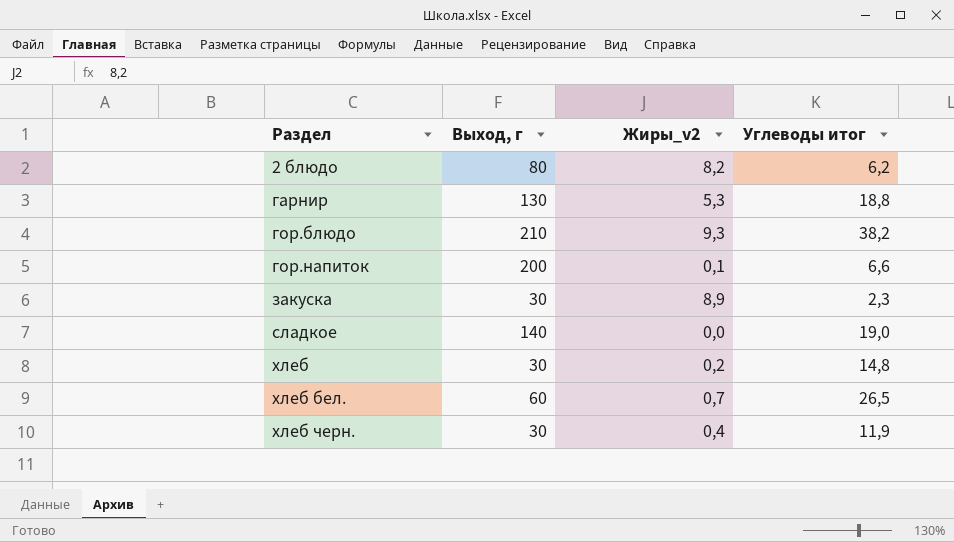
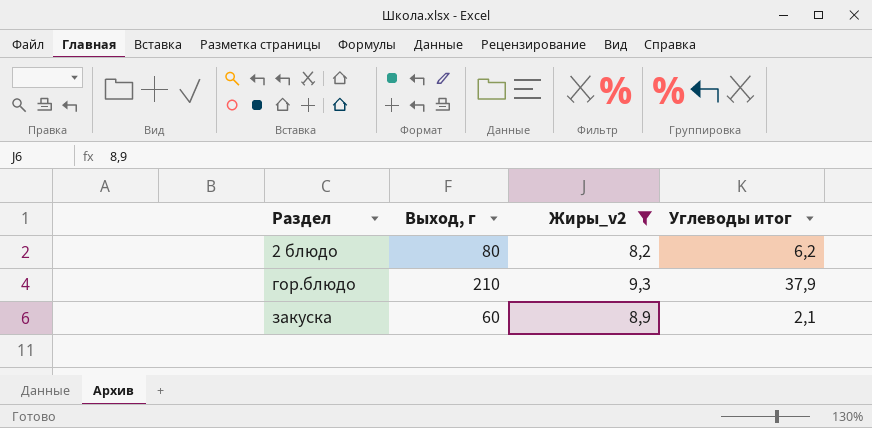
filter: none -> Жиры_v2 >= 8,2
гор.блюдо | Углеводы итог: 38,2 -> 37,9
закуска | Выход, г: 30 -> 60
закуска | Углеводы итог: 2,3 -> 2,1

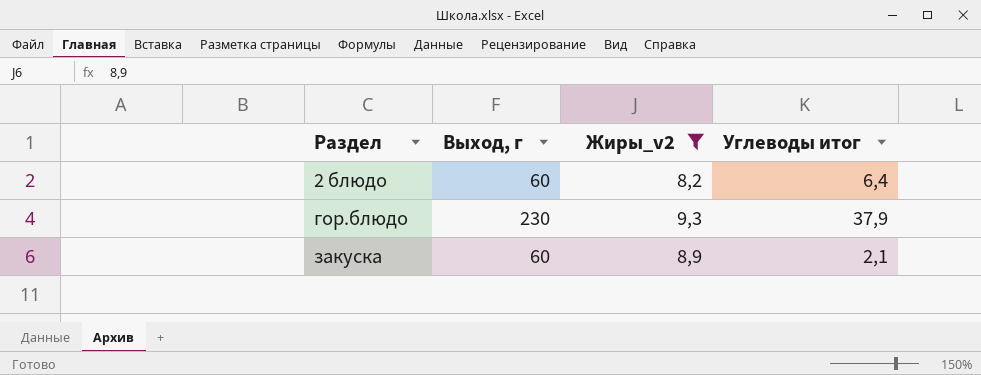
2 блюдо | Выход, г: 80 -> 60
2 блюдо | Углеводы итог: 6,2 -> 6,4
гор.блюдо | Выход, г: 210 -> 230

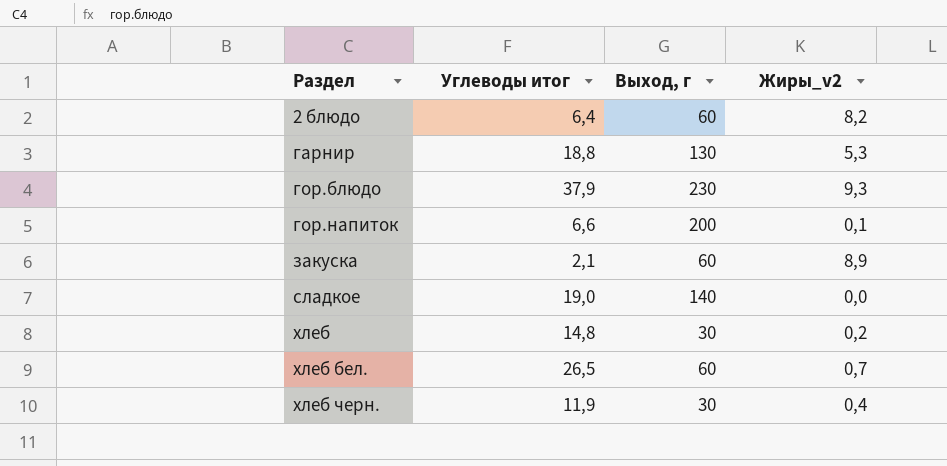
filter: Жиры_v2 >= 8,2 -> none
column Углеводы итог | position: 4 -> 2

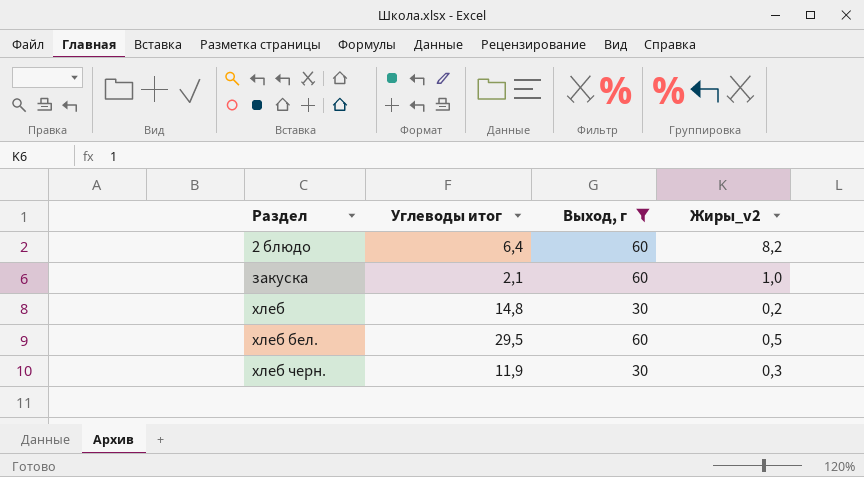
filter: none -> Выход, г <= 60
закуска | Жиры_v2: 8,9 -> 1,0
хлеб бел. | Углеводы итог: 26,5 -> 29,5
хлеб бел. | Жиры_v2: 0,7 -> 0,5
хлеб черн. | Жиры_v2: 0,4 -> 0,3

